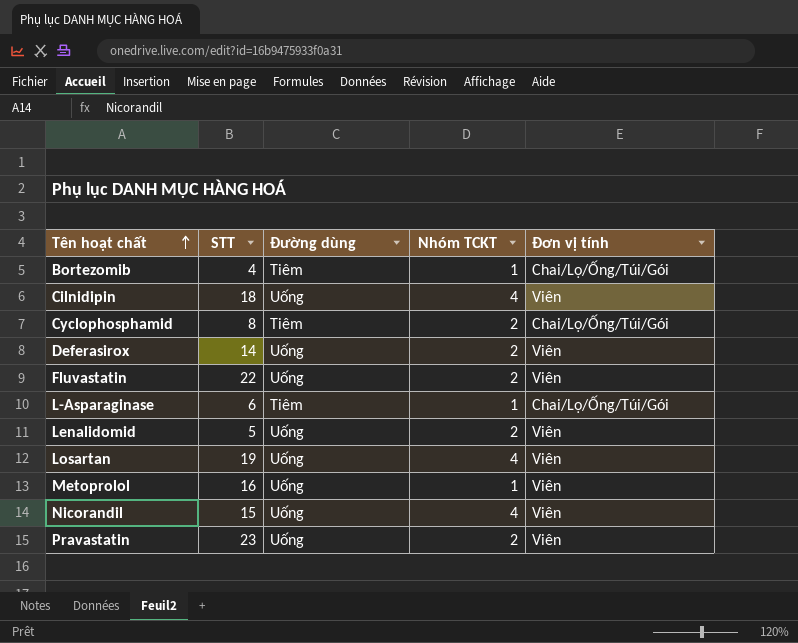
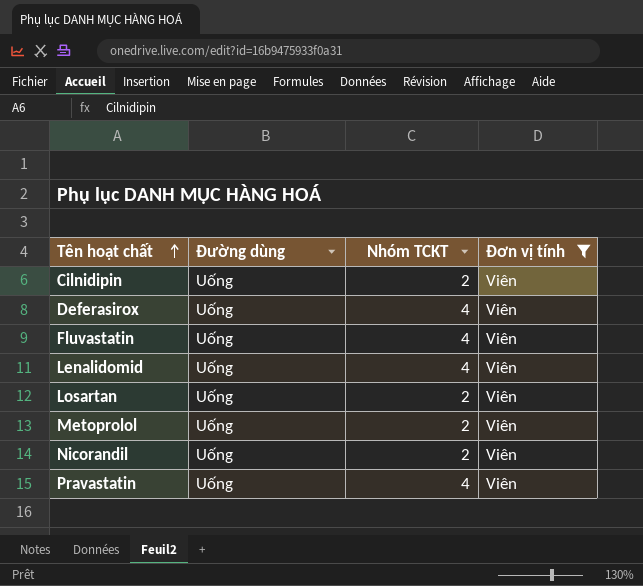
filter: none -> Đơn vị tính = Viên
column STT | position: 2 -> none
Cilnidipin | Nhóm TCKT: 4 -> 2
Deferasirox | Nhóm TCKT: 2 -> 4
Fluvastatin | Nhóm TCKT: 2 -> 4
Lenalidomid | Nhóm TCKT: 2 -> 4
Losartan | Nhóm TCKT: 4 -> 2
Metoprolol | Nhóm TCKT: 1 -> 2
Nicorandil | Nhóm TCKT: 4 -> 2
Pravastatin | Nhóm TCKT: 2 -> 4

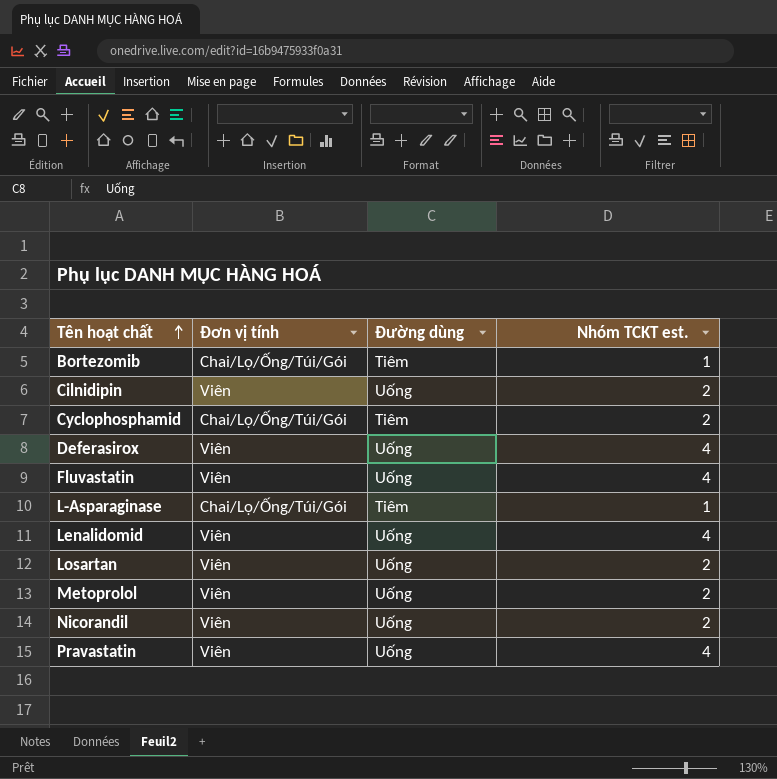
filter: Đơn vị tính = Viên -> none
column Đơn vị tính | position: 4 -> 2
column name: Nhóm TCKT -> Nhóm TCKT est.

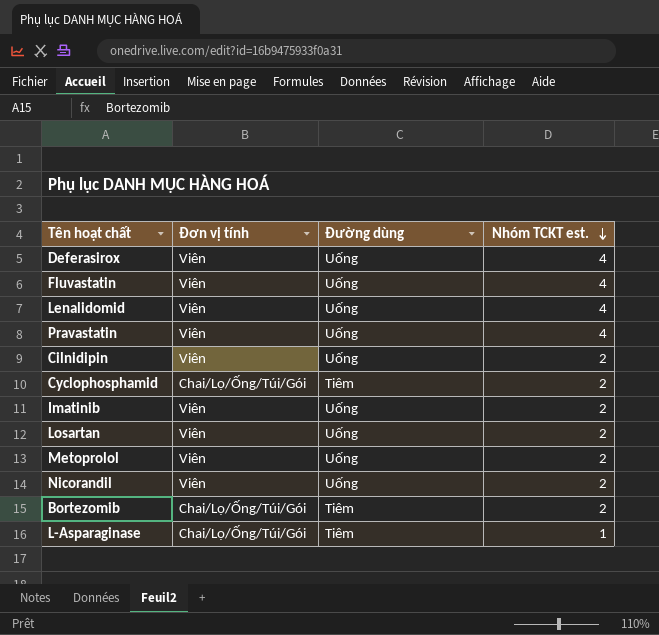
row order: Tên hoạt chất ascending -> Nhóm TCKT est. descending
row Imatinib: none -> Viên | Uống | 2
Bortezomib | Nhóm TCKT est.: 1 -> 2

